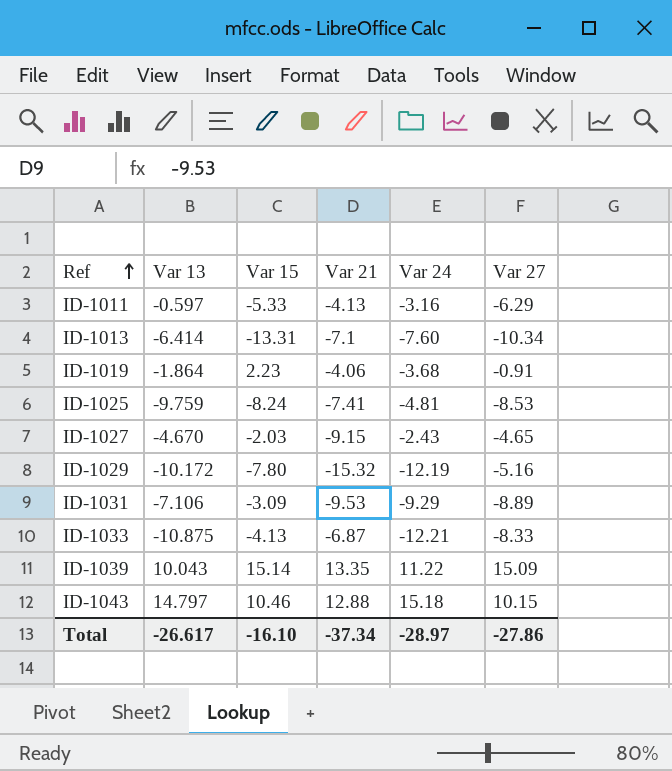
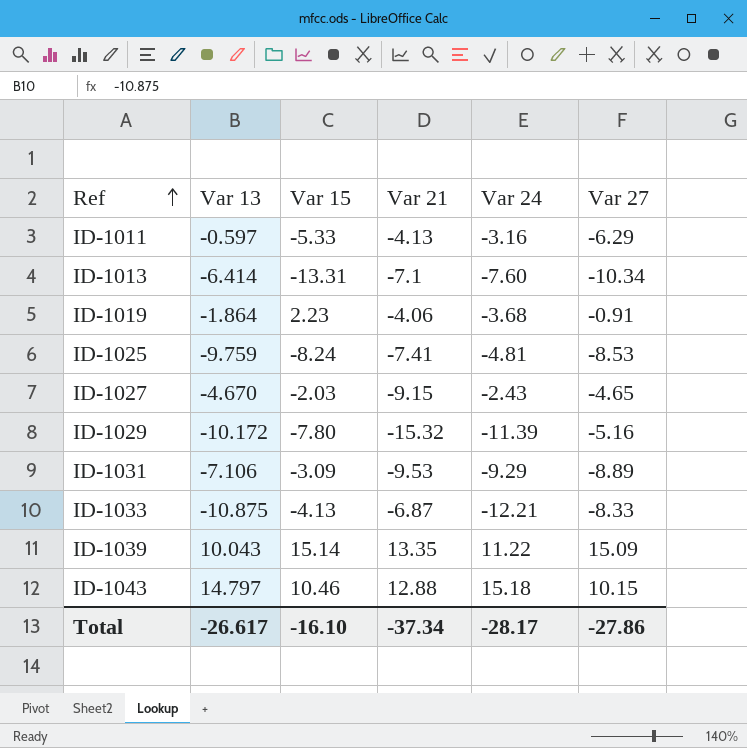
ID-1029 | Var 24: -12.19 -> -11.39
Total | Var 24: -28.97 -> -28.17

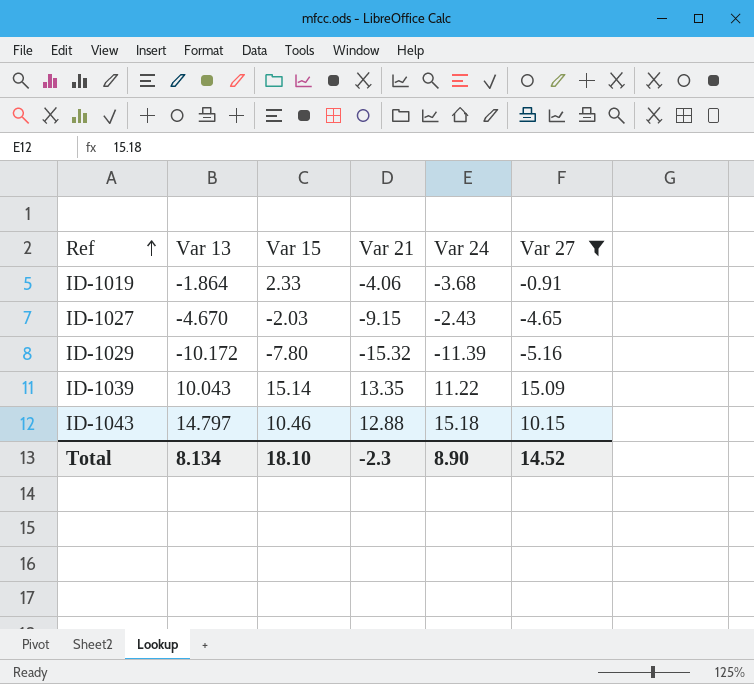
filter: none -> Var 27 >= -5.16
ID-1019 | Var 15: 2.23 -> 2.33
Total | Var 13: -26.617 -> 8.134
Total | Var 15: -16.10 -> 18.10
Total | Var 21: -37.34 -> -2.3
Total | Var 24: -28.17 -> 8.90
Total | Var 27: -27.86 -> 14.52

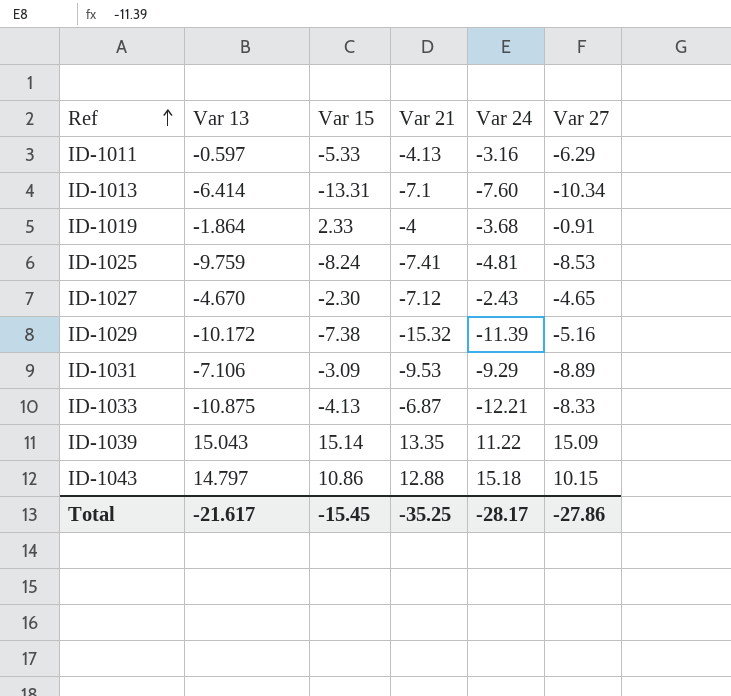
filter: Var 27 >= -5.16 -> none
ID-1019 | Var 21: -4.06 -> -4
ID-1027 | Var 15: -2.03 -> -2.30
ID-1027 | Var 21: -9.15 -> -7.12
ID-1029 | Var 15: -7.80 -> -7.38
ID-1039 | Var 13: 10.043 -> 15.043
ID-1043 | Var 15: 10.46 -> 10.86
Total | Var 13: 8.134 -> -21.617
Total | Var 15: 18.10 -> -15.45
Total | Var 21: -2.3 -> -35.25
Total | Var 24: 8.90 -> -28.17
Total | Var 27: 14.52 -> -27.86

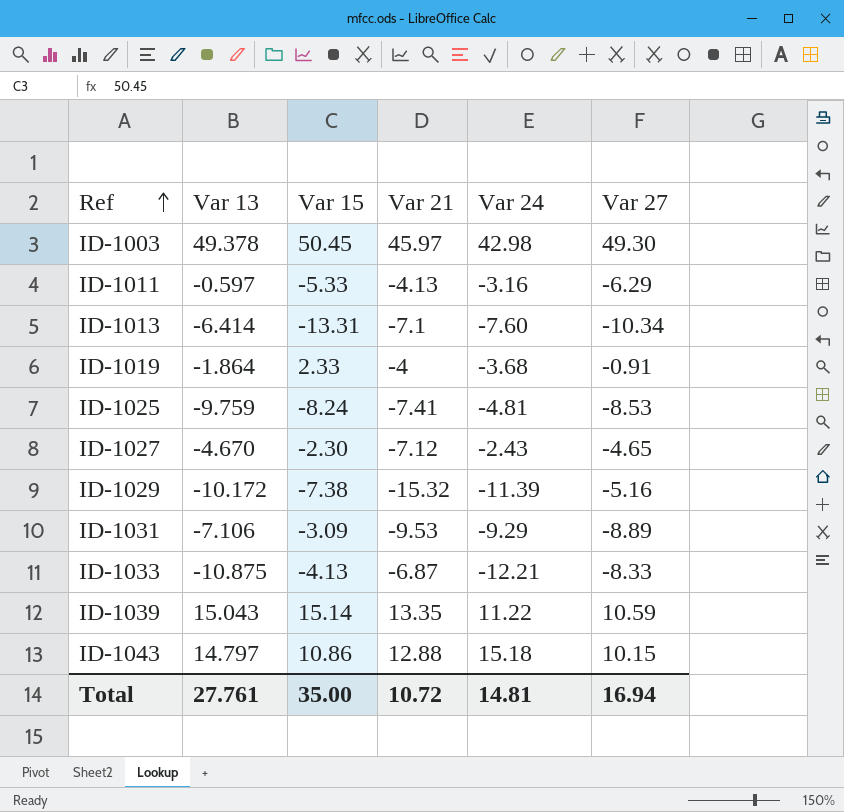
row ID-1003: none -> 49.378 | 50.45 | 45.97 | 42.98 | 49.30
ID-1039 | Var 27: 15.09 -> 10.59
Total | Var 13: -21.617 -> 27.761
Total | Var 15: -15.45 -> 35.00
Total | Var 21: -35.25 -> 10.72
Total | Var 24: -28.17 -> 14.81
Total | Var 27: -27.86 -> 16.94

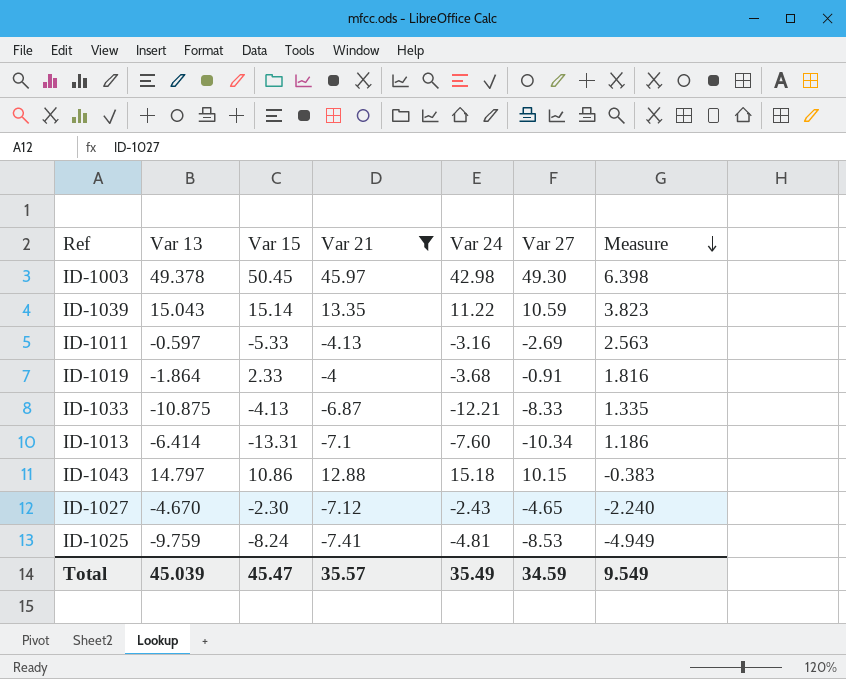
filter: none -> Var 21 >= -7.41
row order: Ref ascending -> Measure descending
column Measure | formula: none -> [Var 13] - [Var 24]
ID-1011 | Var 27: -6.29 -> -2.69
Total | Var 13: 27.761 -> 45.039
Total | Var 15: 35.00 -> 45.47
Total | Var 21: 10.72 -> 35.57
Total | Var 24: 14.81 -> 35.49
Total | Var 27: 16.94 -> 34.59

